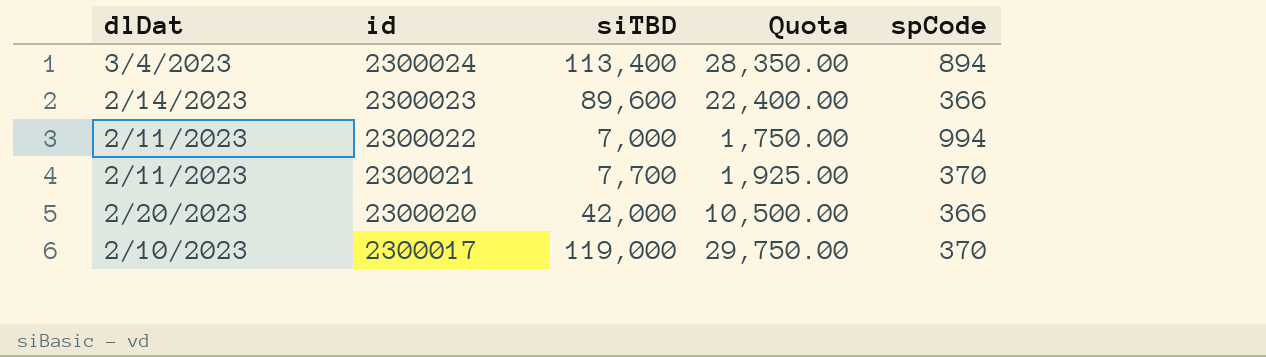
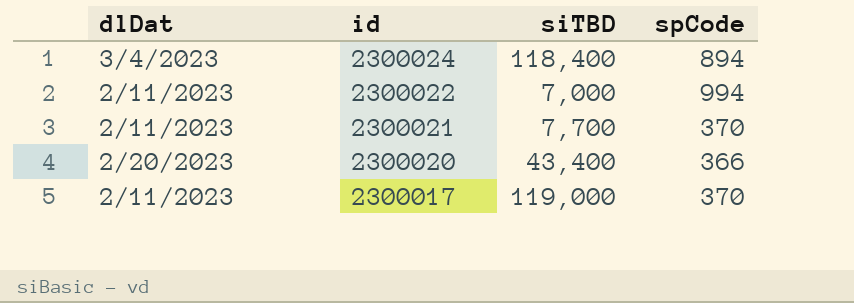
column Quota | formula: [siTBD] * 0.25 -> none
row 2300023: 2/14/2023 | 89,600 | 22,400.00 | 366 -> none
2300024 | siTBD: 113,400 -> 118,400
2300020 | siTBD: 42,000 -> 43,400
2300017 | dlDat: 2/10/2023 -> 2/11/2023

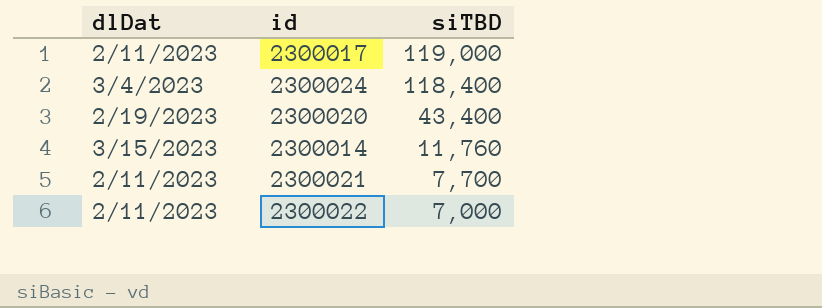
row order: id descending -> siTBD descending
column spCode | position: 4 -> none
2300020 | dlDat: 2/20/2023 -> 2/19/2023
row 2300014: none -> 3/15/2023 | 11,760

